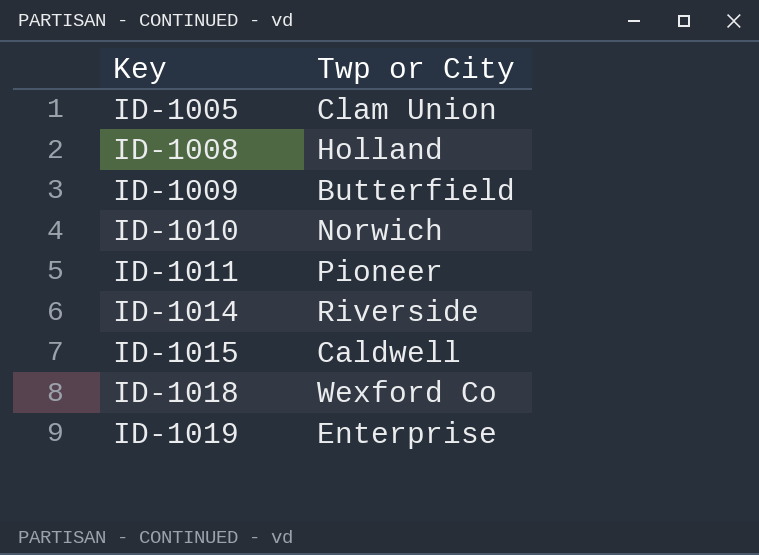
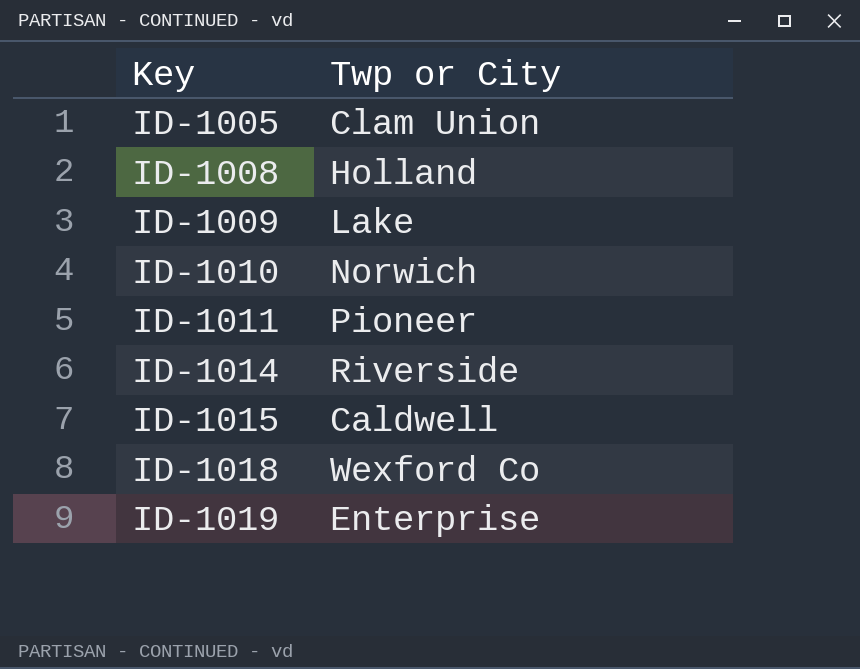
ID-1009 | Twp or City: Butterfield -> Lake

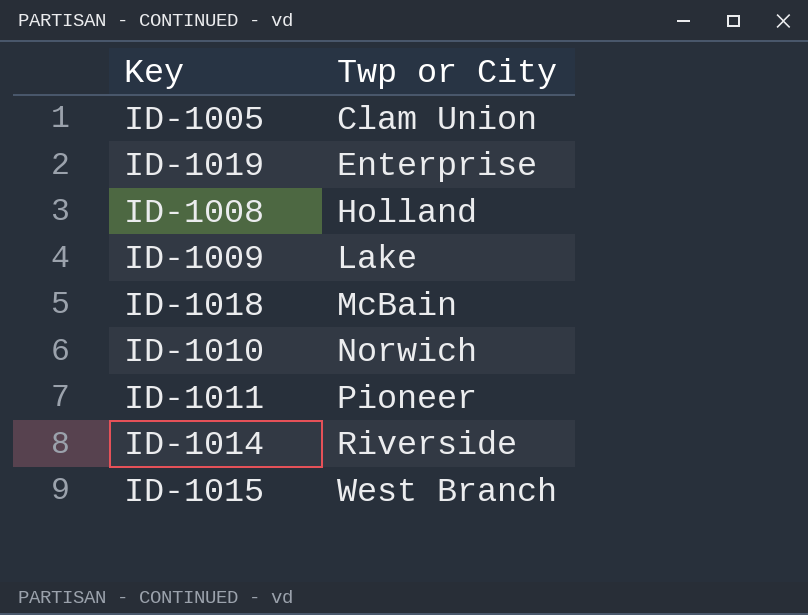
row order: Key ascending -> Twp or City ascending
ID-1018 | Twp or City: Wexford Co -> McBain
ID-1015 | Twp or City: Caldwell -> West Branch

